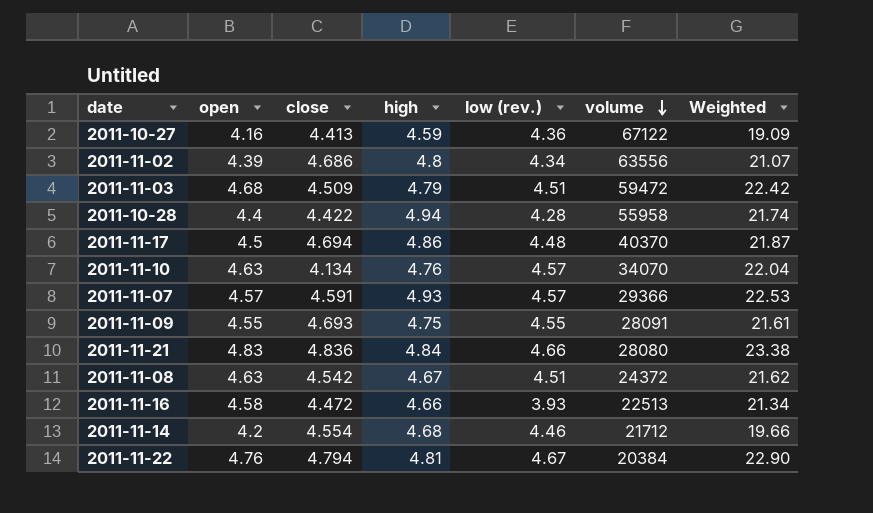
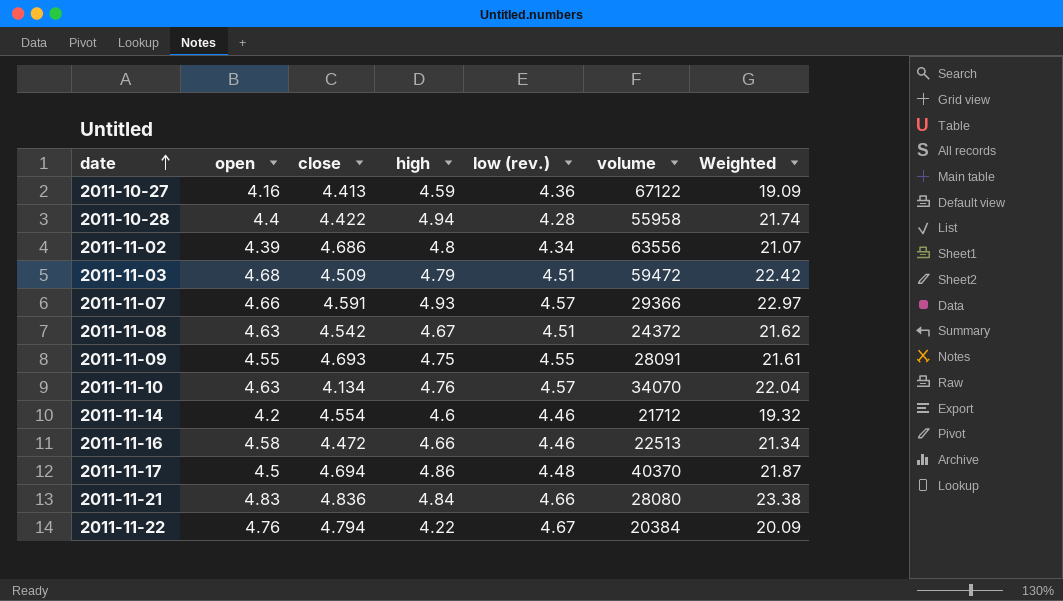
row order: volume descending -> date ascending
2011-11-07 | open: 4.57 -> 4.66
2011-11-07 | Weighted: 22.53 -> 22.97
2011-11-14 | high: 4.68 -> 4.6
2011-11-14 | Weighted: 19.66 -> 19.32
2011-11-16 | low (rev.): 3.93 -> 4.46
2011-11-22 | high: 4.81 -> 4.22
2011-11-22 | Weighted: 22.90 -> 20.09

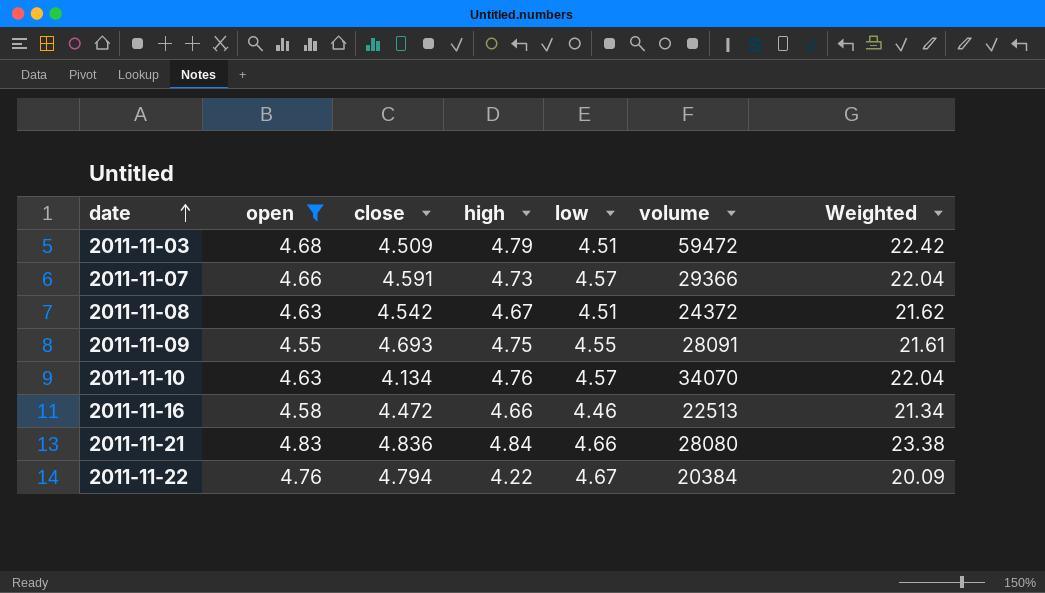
filter: none -> open >= 4.55
column name: low (rev.) -> low
2011-11-07 | high: 4.93 -> 4.73
2011-11-07 | Weighted: 22.97 -> 22.04

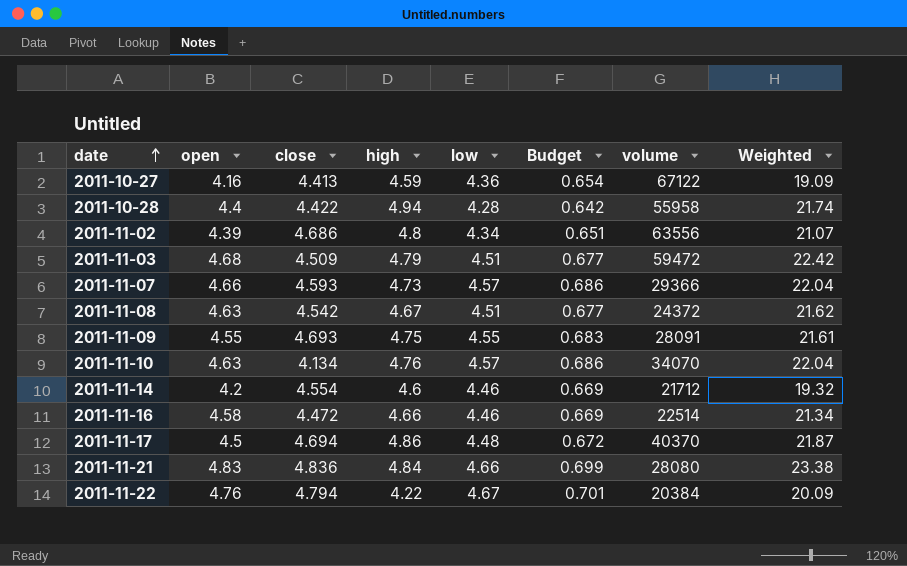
filter: open >= 4.55 -> none
column Budget | formula: none -> [low] * 0.15
2011-11-07 | close: 4.591 -> 4.593
2011-11-16 | volume: 22513 -> 22514

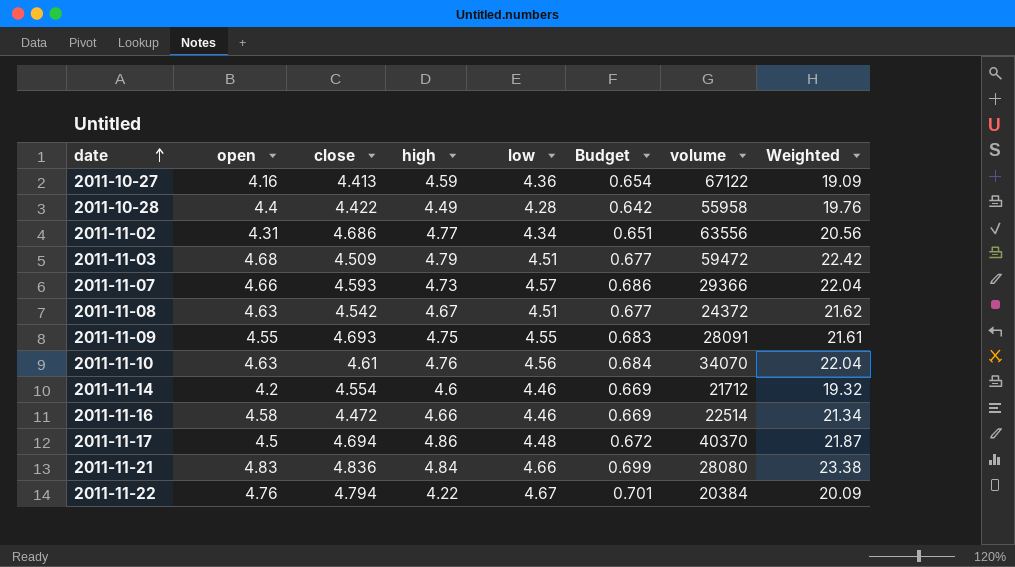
2011-10-28 | high: 4.94 -> 4.49
2011-10-28 | Weighted: 21.74 -> 19.76
2011-11-02 | open: 4.39 -> 4.31
2011-11-02 | high: 4.8 -> 4.77
2011-11-02 | Weighted: 21.07 -> 20.56
2011-11-10 | close: 4.134 -> 4.61
2011-11-10 | low: 4.57 -> 4.56
2011-11-10 | Budget: 0.686 -> 0.684

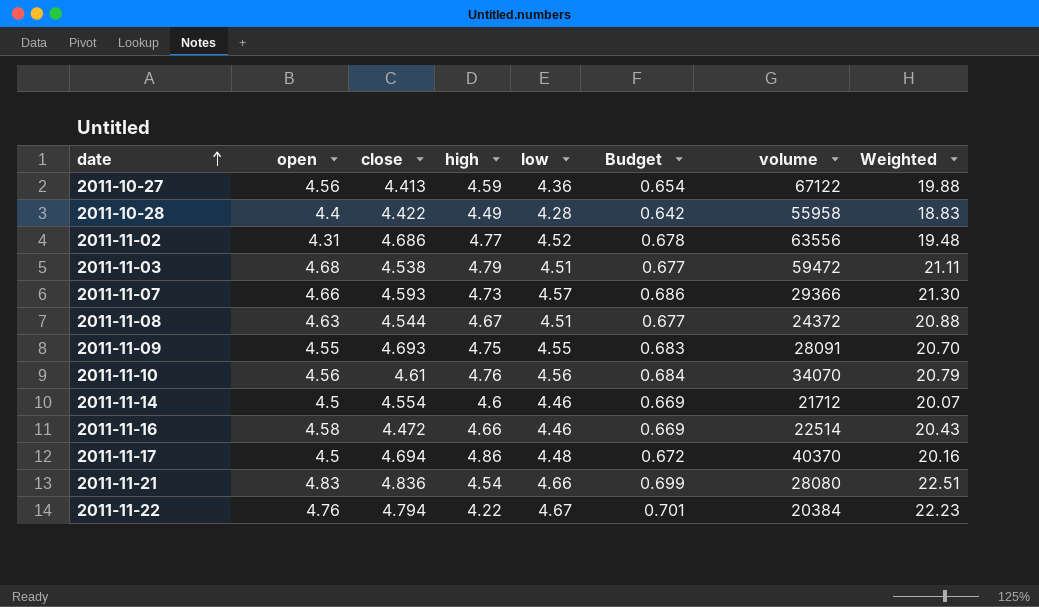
column Weighted | formula: [open] * [high] -> [open] * [low]
2011-10-27 | open: 4.16 -> 4.56
2011-11-02 | low: 4.34 -> 4.52
2011-11-02 | Budget: 0.651 -> 0.678
2011-11-03 | close: 4.509 -> 4.538
2011-11-08 | close: 4.542 -> 4.544
2011-11-10 | open: 4.63 -> 4.56
2011-11-14 | open: 4.2 -> 4.5
2011-11-21 | high: 4.84 -> 4.54

